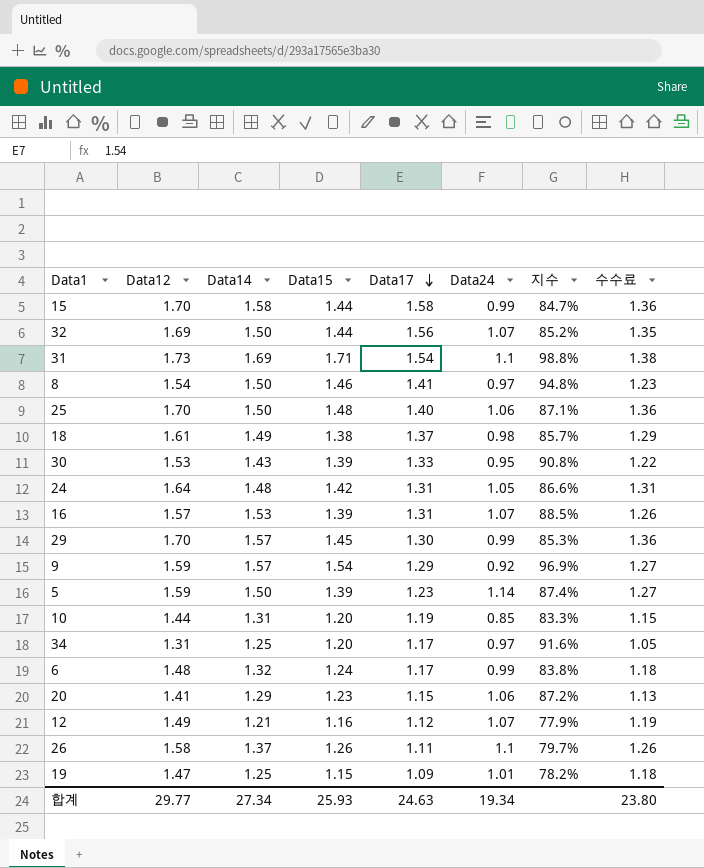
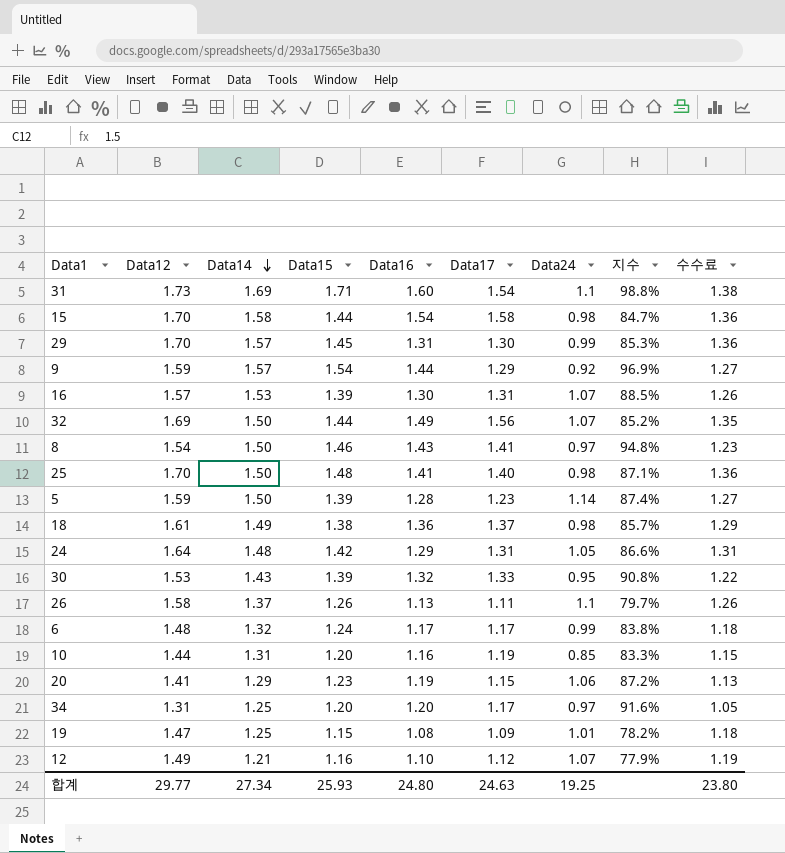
row order: Data17 descending -> Data14 descending
column Data16 | position: none -> 5
15 | Data24: 0.99 -> 0.98
25 | Data24: 1.06 -> 0.98
합계 | Data24: 19.34 -> 19.25

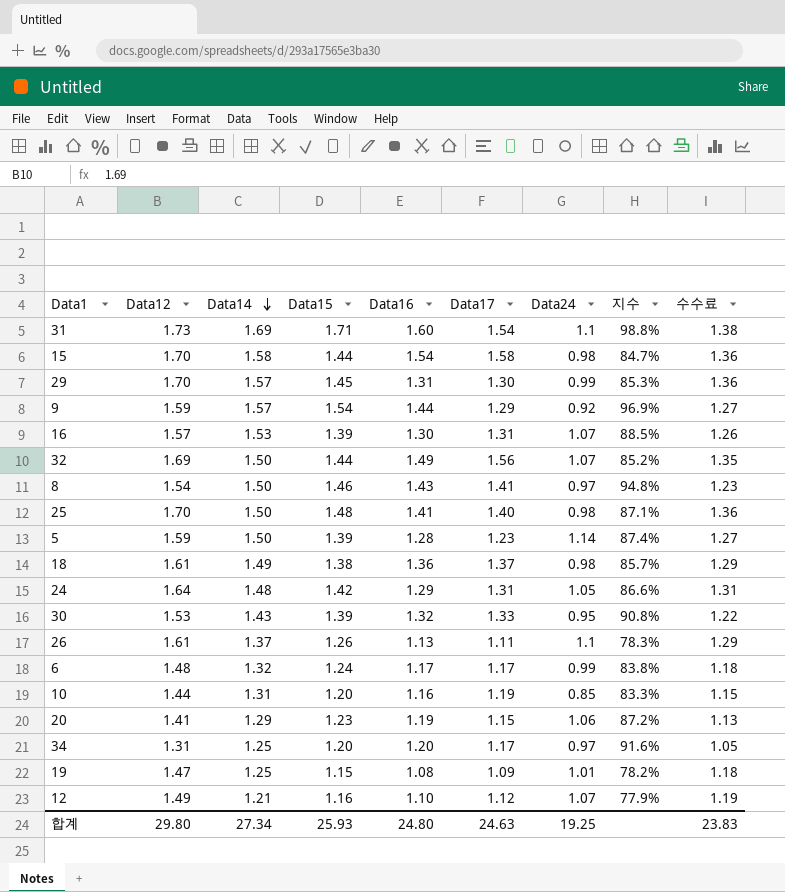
26 | Data12: 1.58 -> 1.61
26 | 지수: 79.7% -> 78.3%
26 | 수수료: 1.26 -> 1.29
합계 | Data12: 29.77 -> 29.80
합계 | 수수료: 23.80 -> 23.83

